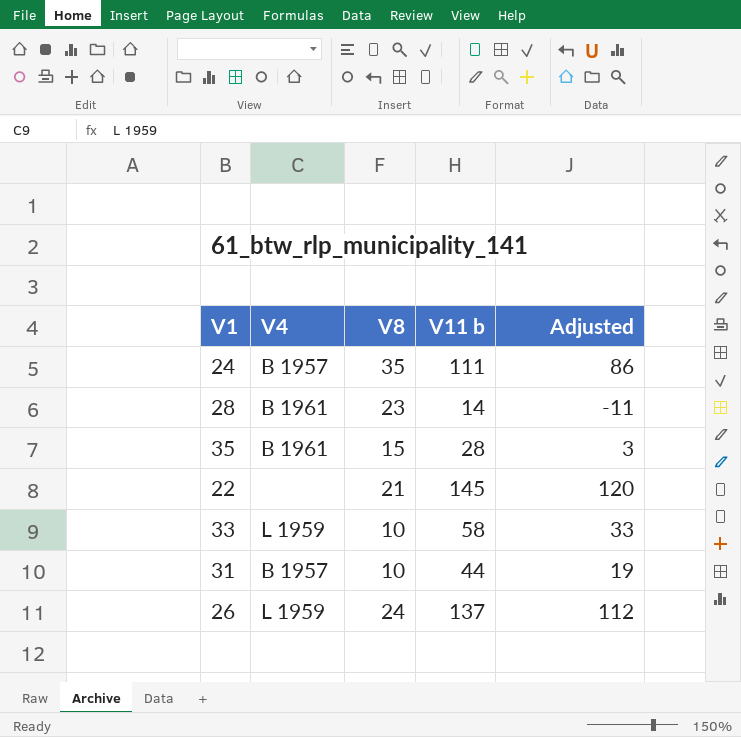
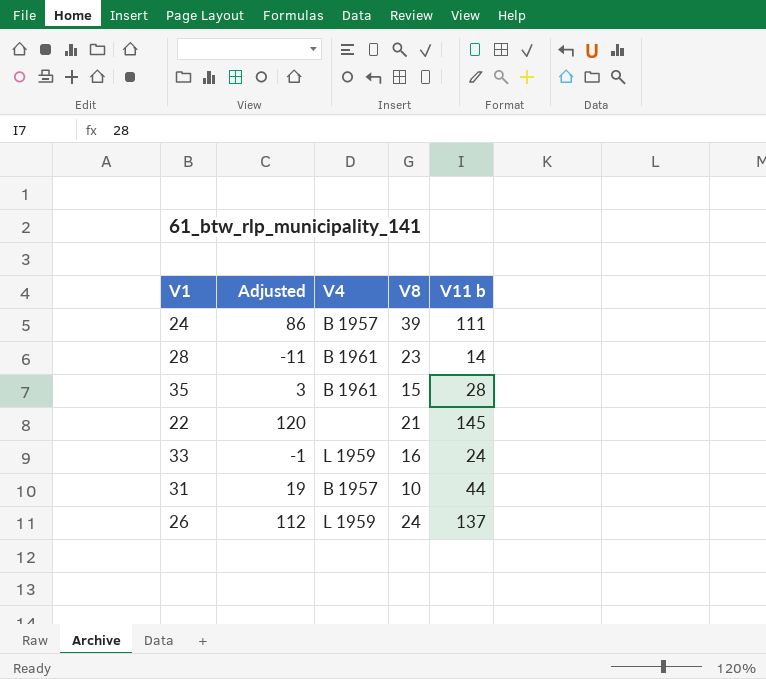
column Adjusted | position: 5 -> 2
24 | V8: 35 -> 39
33 | Adjusted: 33 -> -1
33 | V8: 10 -> 16
33 | V11 b: 58 -> 24

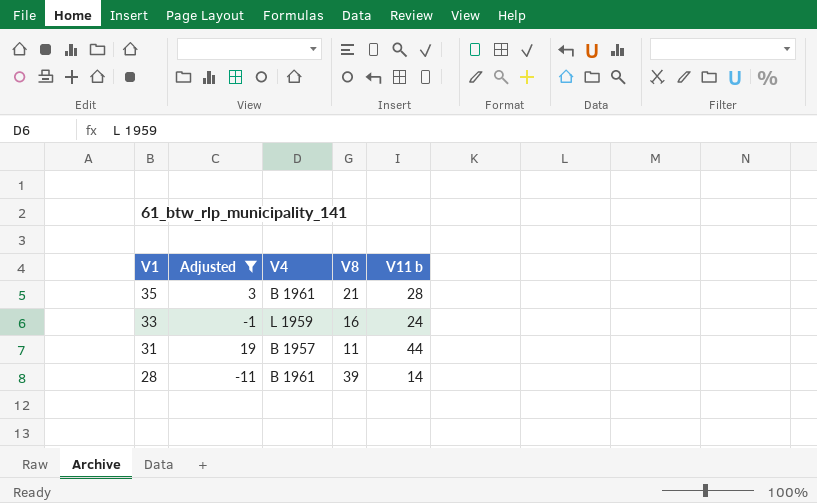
filter: none -> Adjusted <= 19
row order: none -> V1 descending
35 | V8: 15 -> 21
31 | V8: 10 -> 11
28 | V8: 23 -> 39

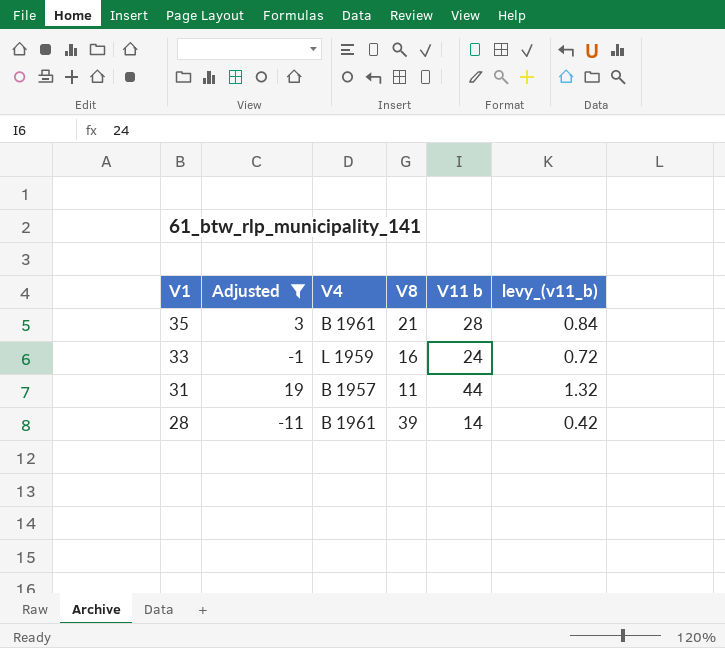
column levy_(v11_b) | formula: none -> [V11 b] * 0.03

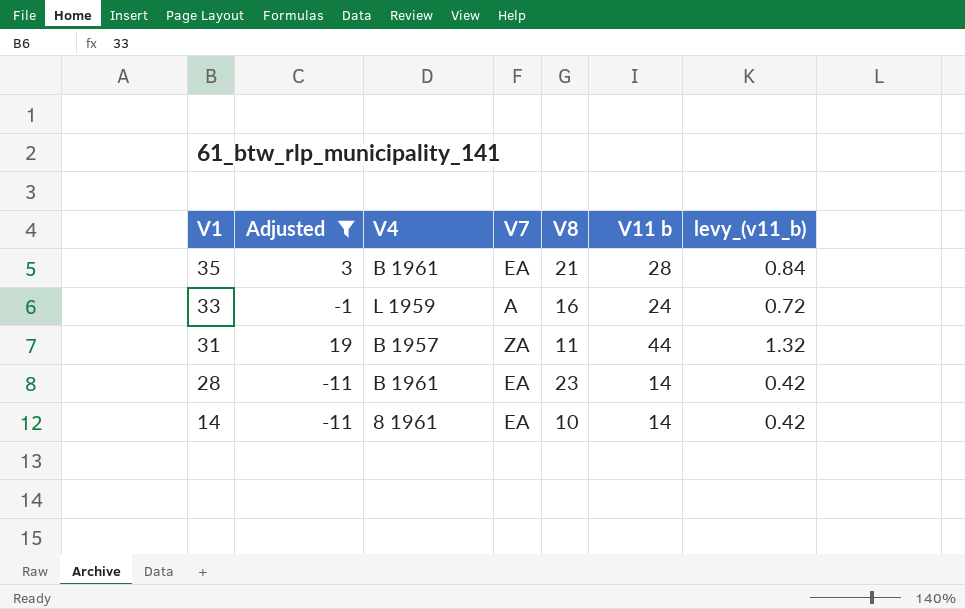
column V7 | position: none -> 4
28 | V8: 39 -> 23
row 14: none -> -11 | 8 1961 | EA | 10 | 14 | 0.42

